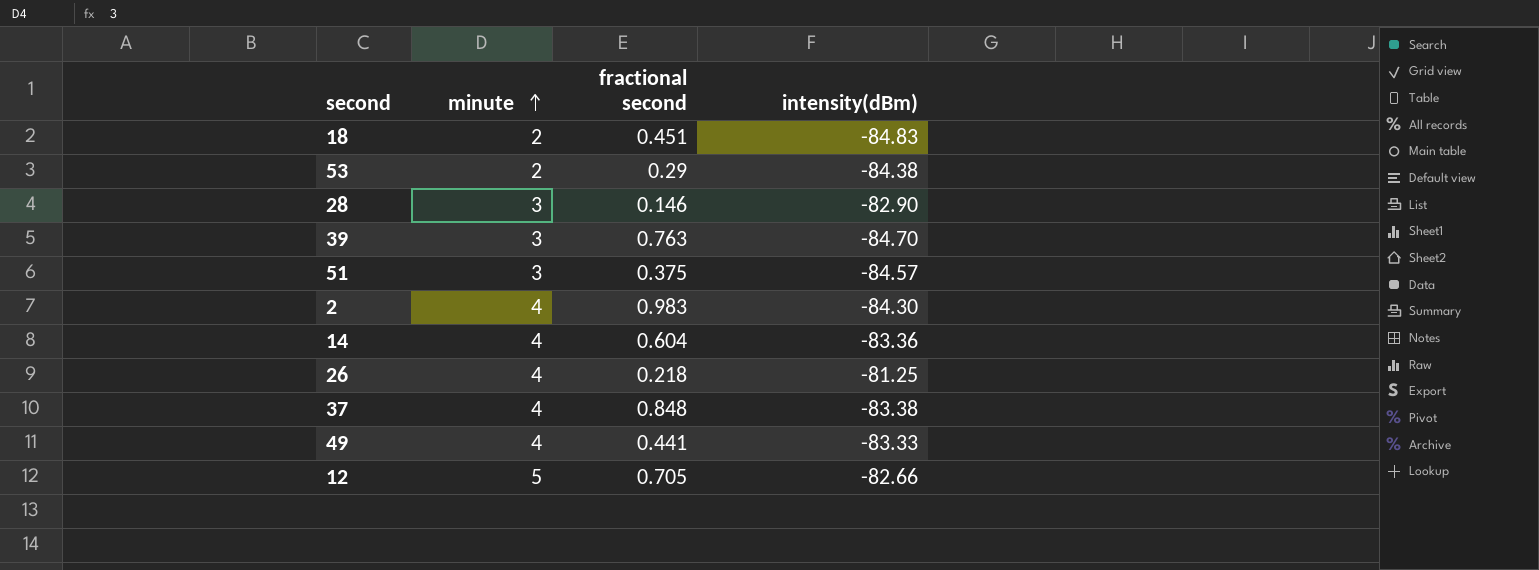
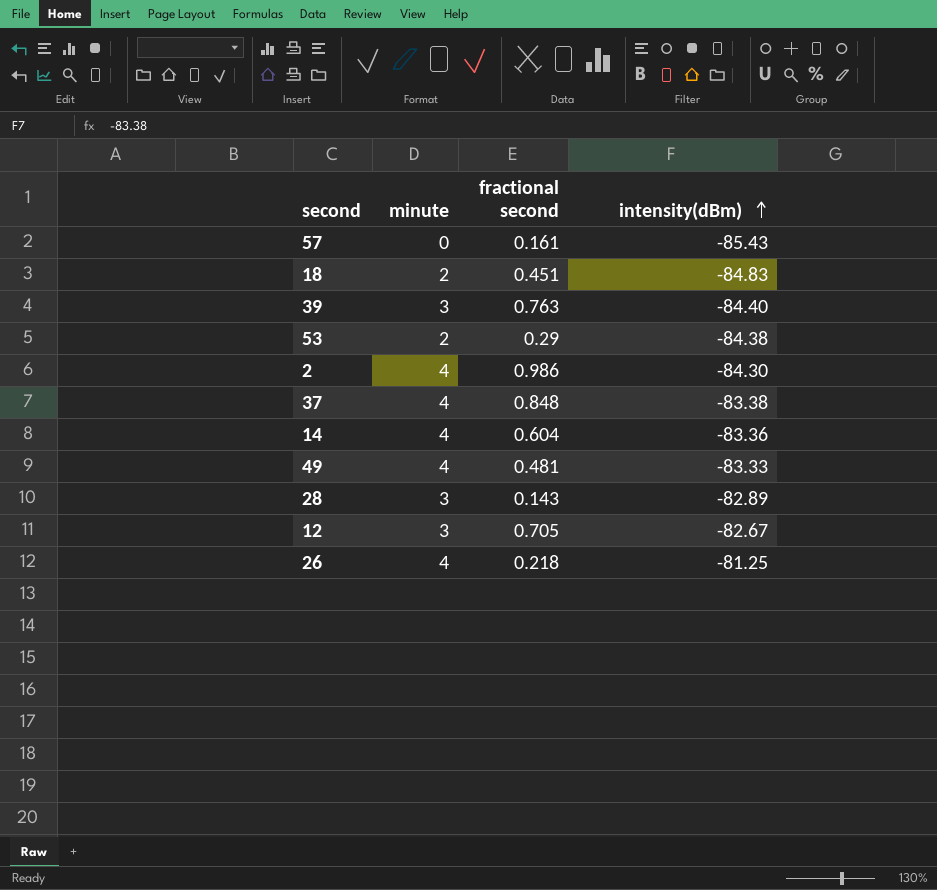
row order: minute ascending -> intensity(dBm) ascending
row 51: 3 | 0.375 | -84.57 -> none
row 57: none -> 0 | 0.161 | -85.43
39 | intensity(dBm): -84.70 -> -84.40
2 | fractional second: 0.983 -> 0.986
49 | fractional second: 0.441 -> 0.481
28 | fractional second: 0.146 -> 0.143
28 | intensity(dBm): -82.90 -> -82.89
12 | minute: 5 -> 3
12 | intensity(dBm): -82.66 -> -82.67

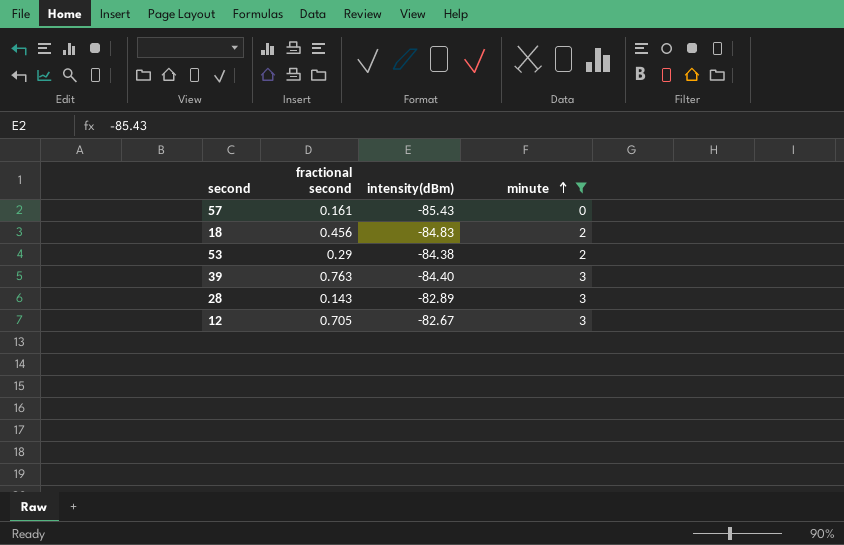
filter: none -> minute != 4
row order: intensity(dBm) ascending -> minute ascending
column minute | position: 2 -> 4
18 | fractional second: 0.451 -> 0.456

